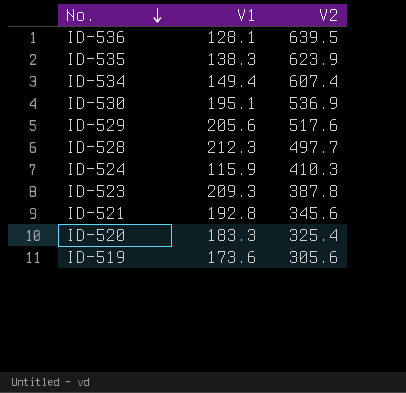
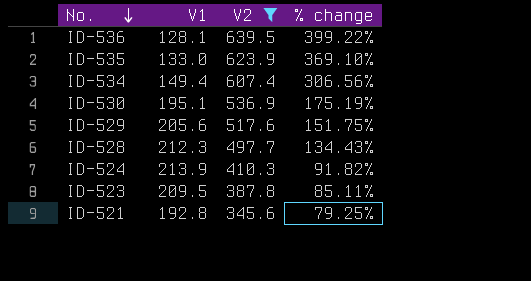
filter: none -> V2 >= 345.6
column % change | formula: none -> ([V2] - [V1]) / [V1]
ID-535 | V1: 138.3 -> 133.0
ID-524 | V1: 115.9 -> 213.9
ID-523 | V1: 209.3 -> 209.5

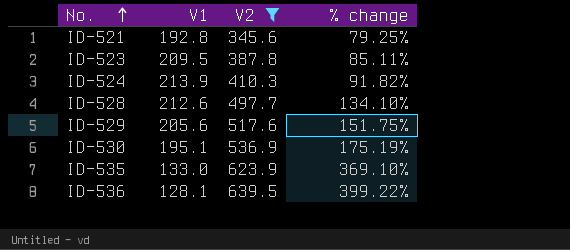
row order: No. descending -> No. ascending
row ID-534: 149.4 | 607.4 | 306.56% -> none
ID-528 | V1: 212.3 -> 212.6
ID-528 | % change: 134.43% -> 134.10%

